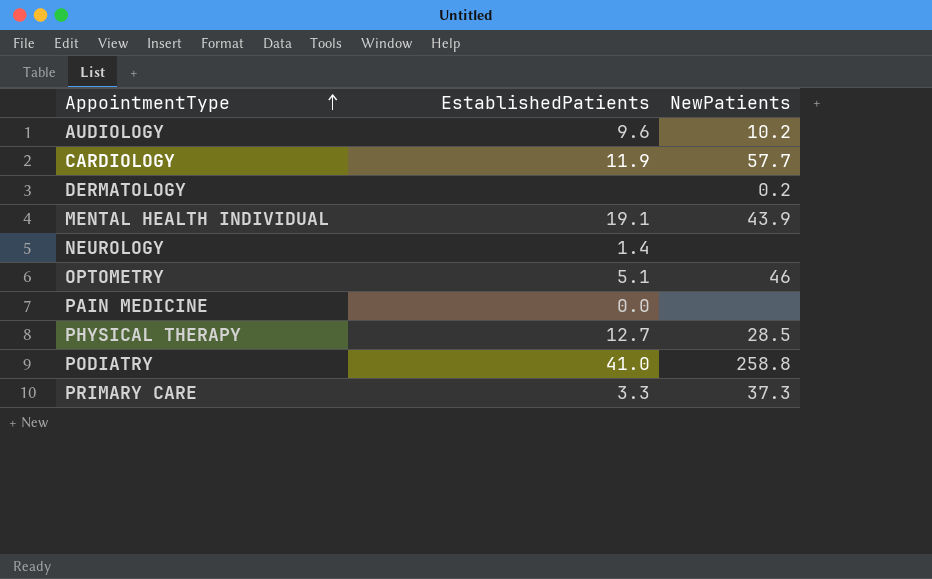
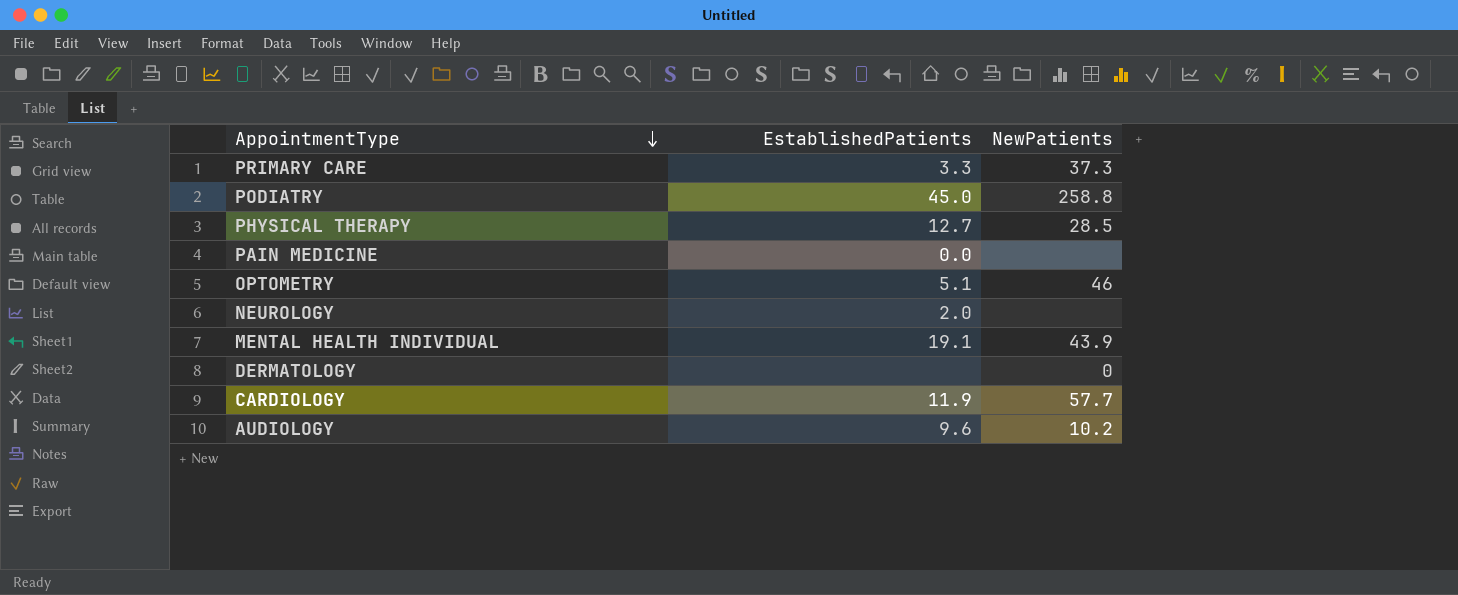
row order: AppointmentType ascending -> AppointmentType descending
PODIATRY | EstablishedPatients: 41.0 -> 45.0
NEUROLOGY | EstablishedPatients: 1.4 -> 2.0
DERMATOLOGY | NewPatients: 0.2 -> 0

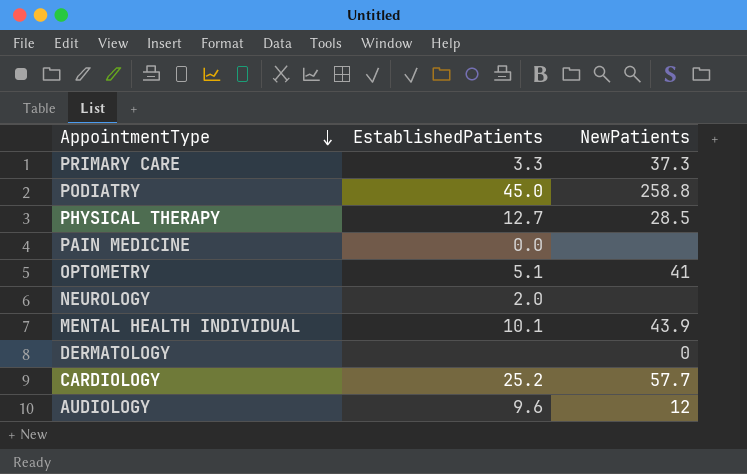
OPTOMETRY | NewPatients: 46 -> 41
MENTAL HEALTH INDIVIDUAL | EstablishedPatients: 19.1 -> 10.1
CARDIOLOGY | EstablishedPatients: 11.9 -> 25.2
AUDIOLOGY | NewPatients: 10.2 -> 12

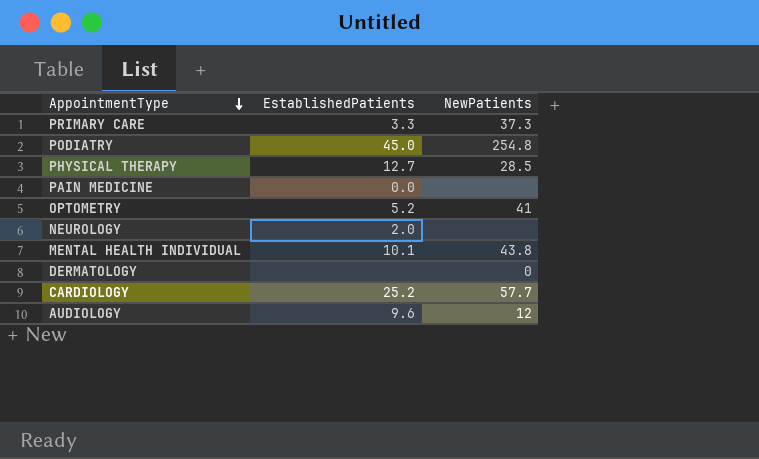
PODIATRY | NewPatients: 258.8 -> 254.8
OPTOMETRY | EstablishedPatients: 5.1 -> 5.2
MENTAL HEALTH INDIVIDUAL | NewPatients: 43.9 -> 43.8

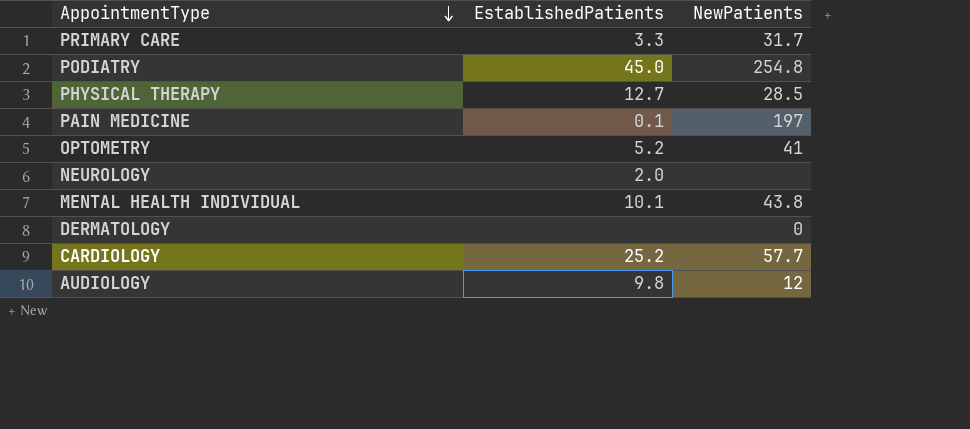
PRIMARY CARE | NewPatients: 37.3 -> 31.7
PAIN MEDICINE | EstablishedPatients: 0.0 -> 0.1
PAIN MEDICINE | NewPatients: none -> 197
AUDIOLOGY | EstablishedPatients: 9.6 -> 9.8

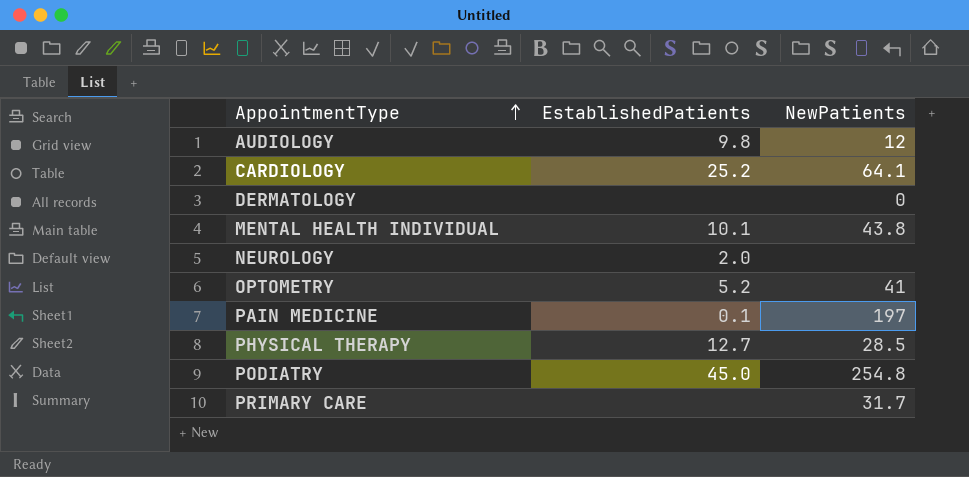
row order: AppointmentType descending -> AppointmentType ascending
CARDIOLOGY | NewPatients: 57.7 -> 64.1
PRIMARY CARE | EstablishedPatients: 3.3 -> none

